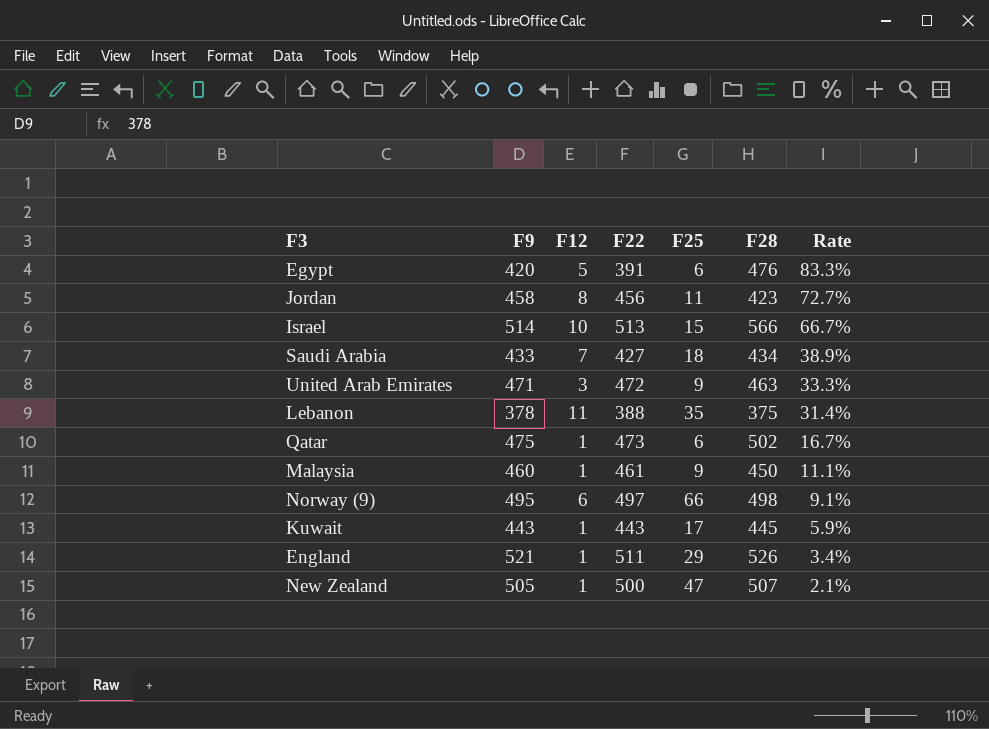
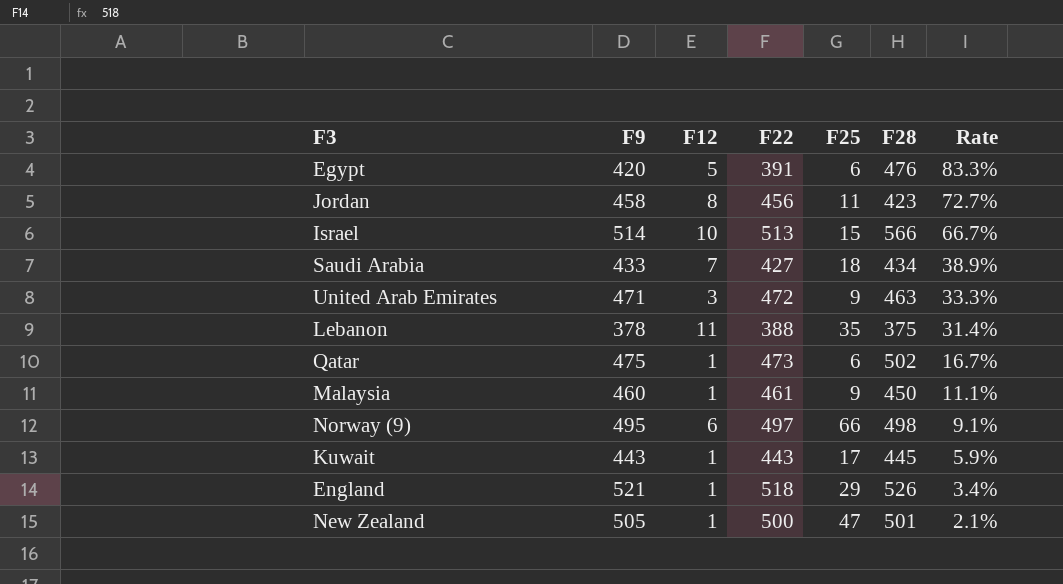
England | F22: 511 -> 518
New Zealand | F28: 507 -> 501

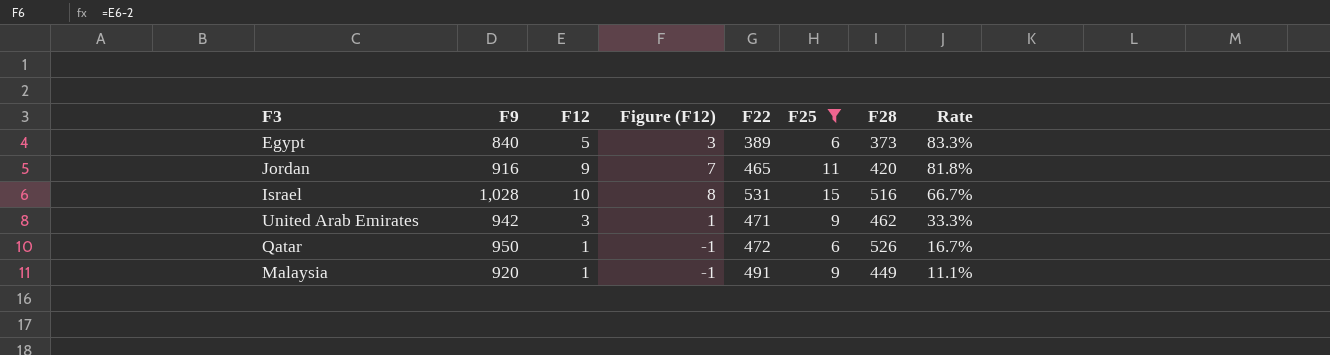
filter: none -> F25 <= 15
column Figure (F12) | formula: none -> [F12] - 2
Egypt | F9: 420 -> 840
Egypt | F22: 391 -> 389
Egypt | F28: 476 -> 373
Jordan | F9: 458 -> 916
Jordan | F12: 8 -> 9
Jordan | F22: 456 -> 465
Jordan | F28: 423 -> 420
Jordan | Rate: 72.7% -> 81.8%
Israel | F9: 514 -> 1,028
Israel | F22: 513 -> 531
Israel | F28: 566 -> 516
United Arab Emirates | F9: 471 -> 942
United Arab Emirates | F22: 472 -> 471
United Arab Emirates | F28: 463 -> 462
Qatar | F9: 475 -> 950
Qatar | F22: 473 -> 472
Qatar | F28: 502 -> 526
Malaysia | F9: 460 -> 920
Malaysia | F22: 461 -> 491
Malaysia | F28: 450 -> 449

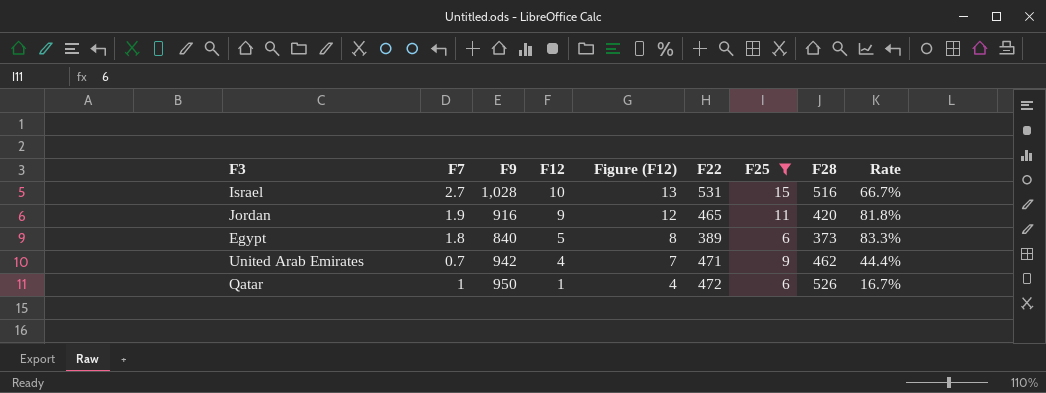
row order: Rate descending -> F12 descending
column F7 | position: none -> 2
column Figure (F12) | formula: [F12] - 2 -> [F12] + 3
row Malaysia: 920 | 1 | -1 | 491 | 9 | 449 | 11.1% -> none
United Arab Emirates | F12: 3 -> 4
United Arab Emirates | Rate: 33.3% -> 44.4%

